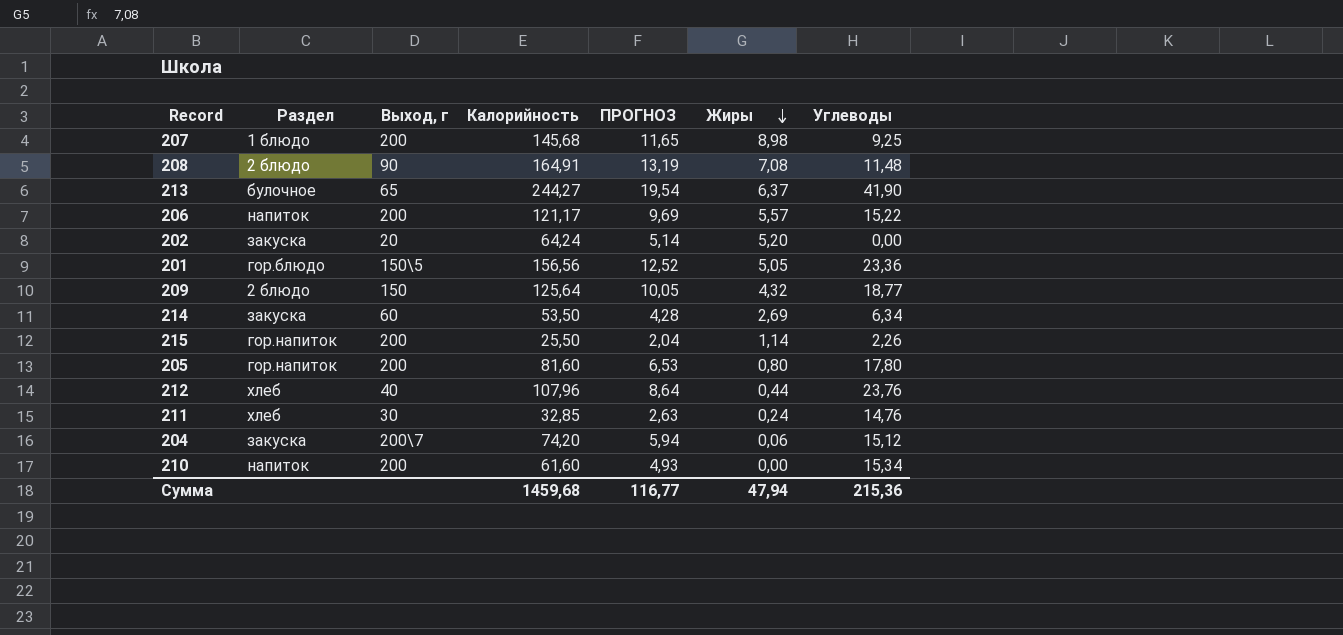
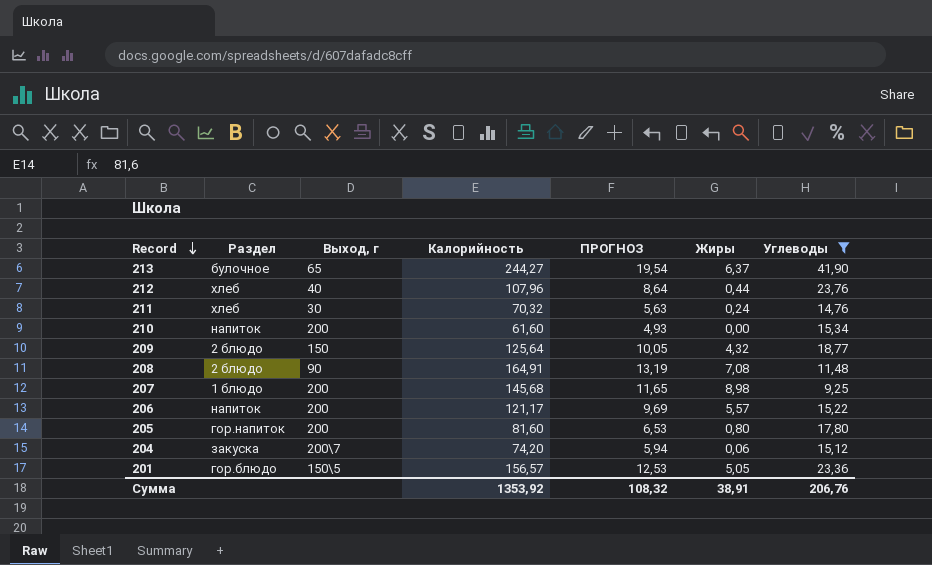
filter: none -> Углеводы >= 9,25
row order: Жиры descending -> Record descending
211 | Калорийность: 32,85 -> 70,32
211 | ПРОГНОЗ: 2,63 -> 5,63
201 | Калорийность: 156,56 -> 156,57
201 | ПРОГНОЗ: 12,52 -> 12,53
Сумма | Калорийность: 1459,68 -> 1353,92
Сумма | ПРОГНОЗ: 116,77 -> 108,32
Сумма | Жиры: 47,94 -> 38,91
Сумма | Углеводы: 215,36 -> 206,76

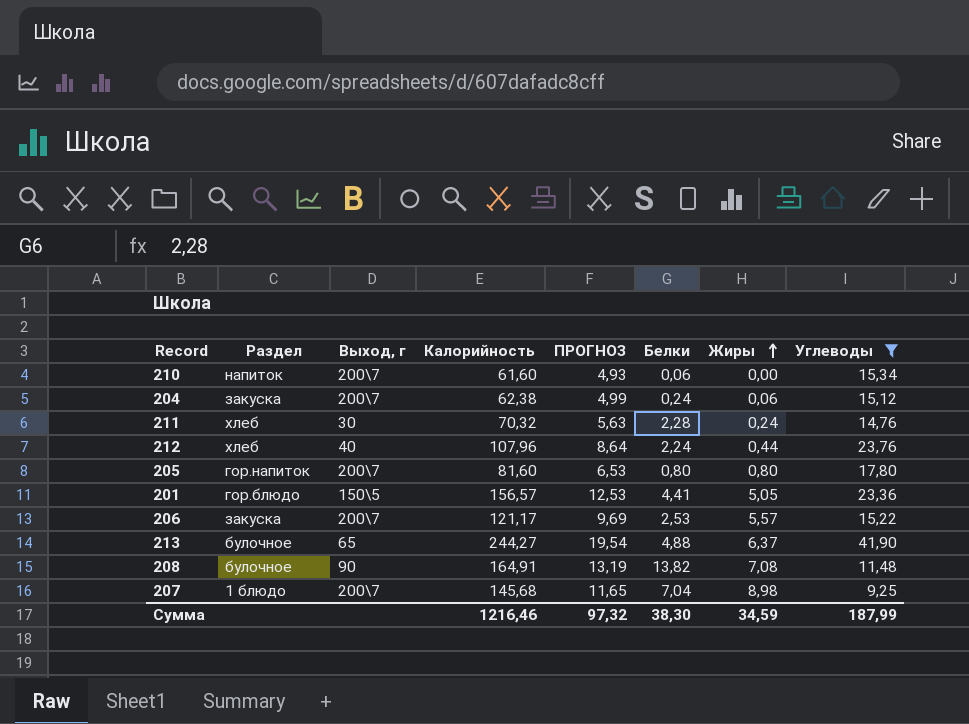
row order: Record descending -> Жиры ascending
column Белки | position: none -> 6
row 209: 2 блюдо | 150 | 125,64 | 10,05 | 4,32 | 18,77 -> none
210 | Выход, г: 200 -> 200\7
204 | Калорийность: 74,20 -> 62,38
204 | ПРОГНОЗ: 5,94 -> 4,99
205 | Выход, г: 200 -> 200\7
206 | Раздел: напиток -> закуска
206 | Выход, г: 200 -> 200\7
208 | Раздел: 2 блюдо -> булочное
207 | Выход, г: 200 -> 200\7
Сумма | Калорийность: 1353,92 -> 1216,46
Сумма | ПРОГНОЗ: 108,32 -> 97,32
Сумма | Жиры: 38,91 -> 34,59
Сумма | Углеводы: 206,76 -> 187,99

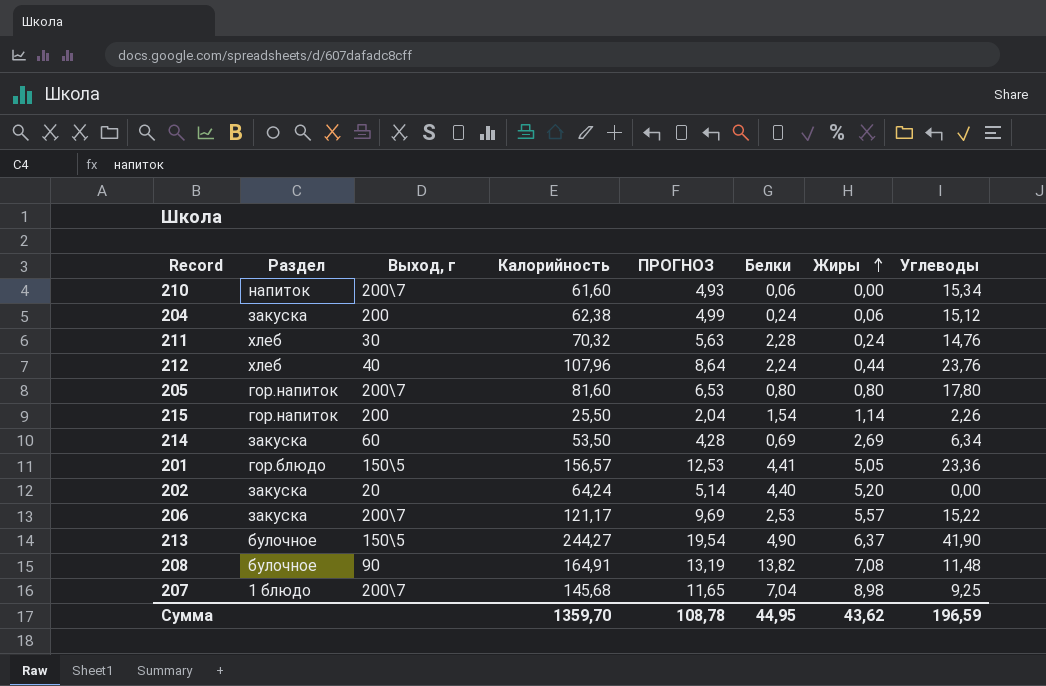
filter: Углеводы >= 9,25 -> none
204 | Выход, г: 200\7 -> 200
213 | Выход, г: 65 -> 150\5
213 | Белки: 4,88 -> 4,90
Сумма | Калорийность: 1216,46 -> 1359,70
Сумма | ПРОГНОЗ: 97,32 -> 108,78
Сумма | Белки: 38,30 -> 44,95
Сумма | Жиры: 34,59 -> 43,62
Сумма | Углеводы: 187,99 -> 196,59

